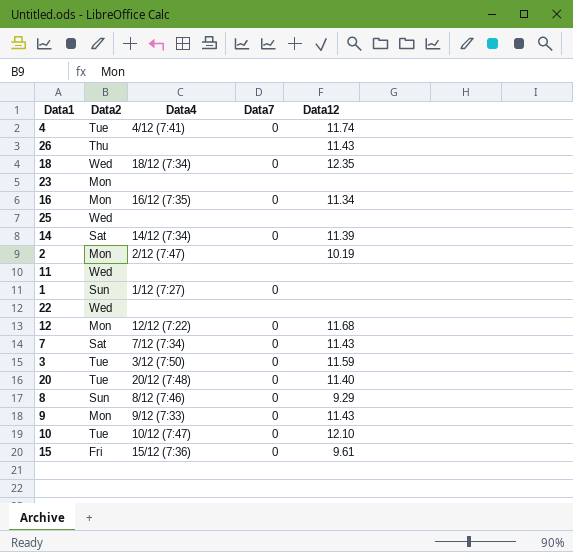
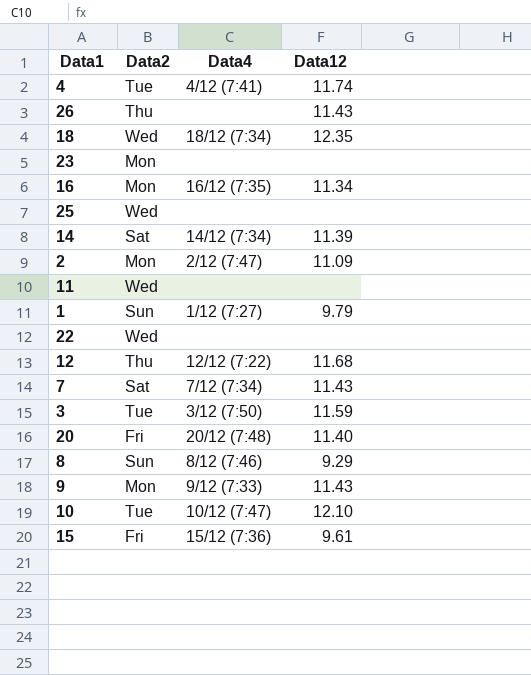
column Data7 | position: 4 -> none
2 | Data12: 10.19 -> 11.09
1 | Data12: none -> 9.79
12 | Data2: Mon -> Thu
20 | Data2: Tue -> Fri

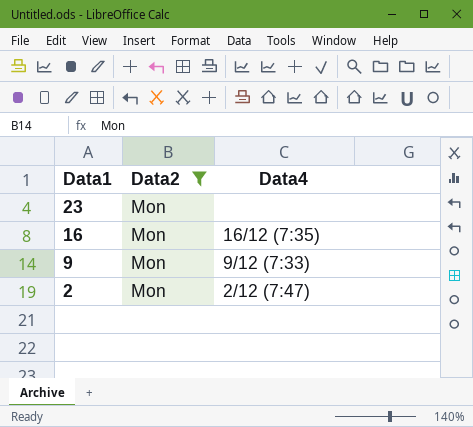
filter: none -> Data2 = Mon
row order: none -> Data1 descending
column Data12 | position: 4 -> none

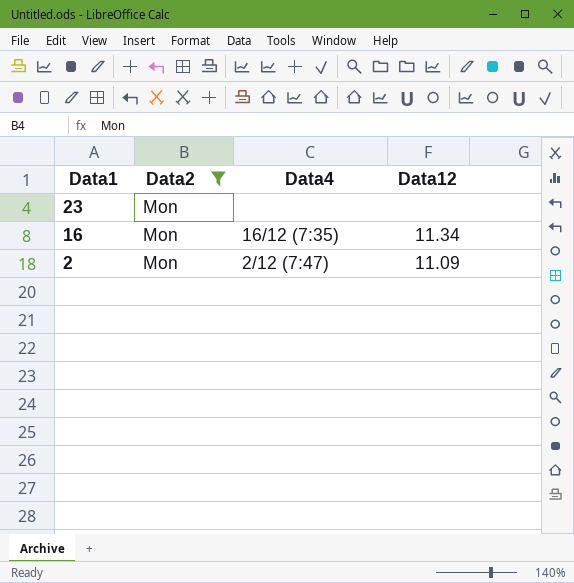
column Data12 | position: none -> 4
row 9: Mon | 9/12 (7:33) -> none

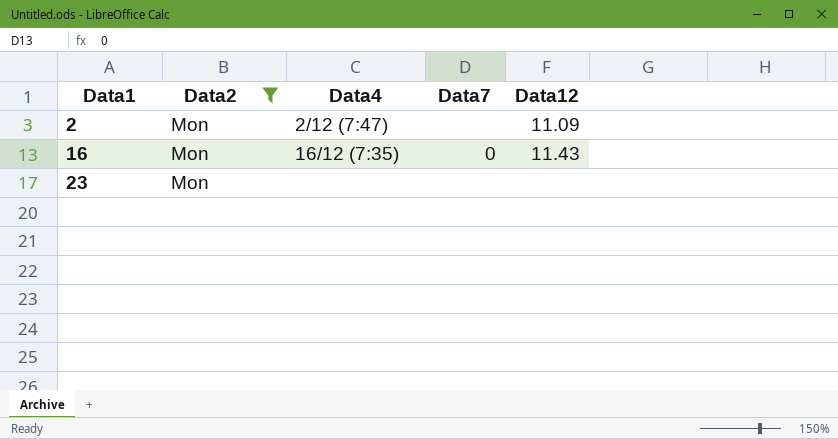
row order: Data1 descending -> Data1 ascending
column Data7 | position: none -> 4
16 | Data12: 11.34 -> 11.43

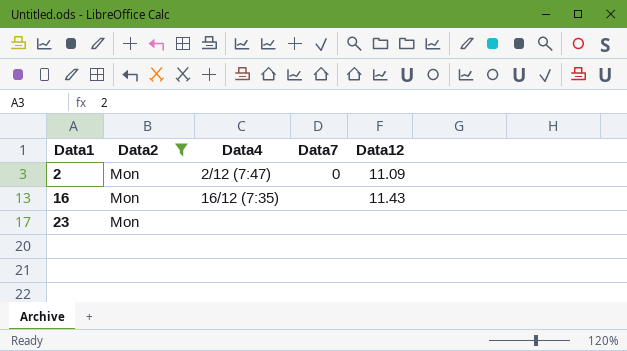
2 | Data7: none -> 0
16 | Data7: 0 -> none

